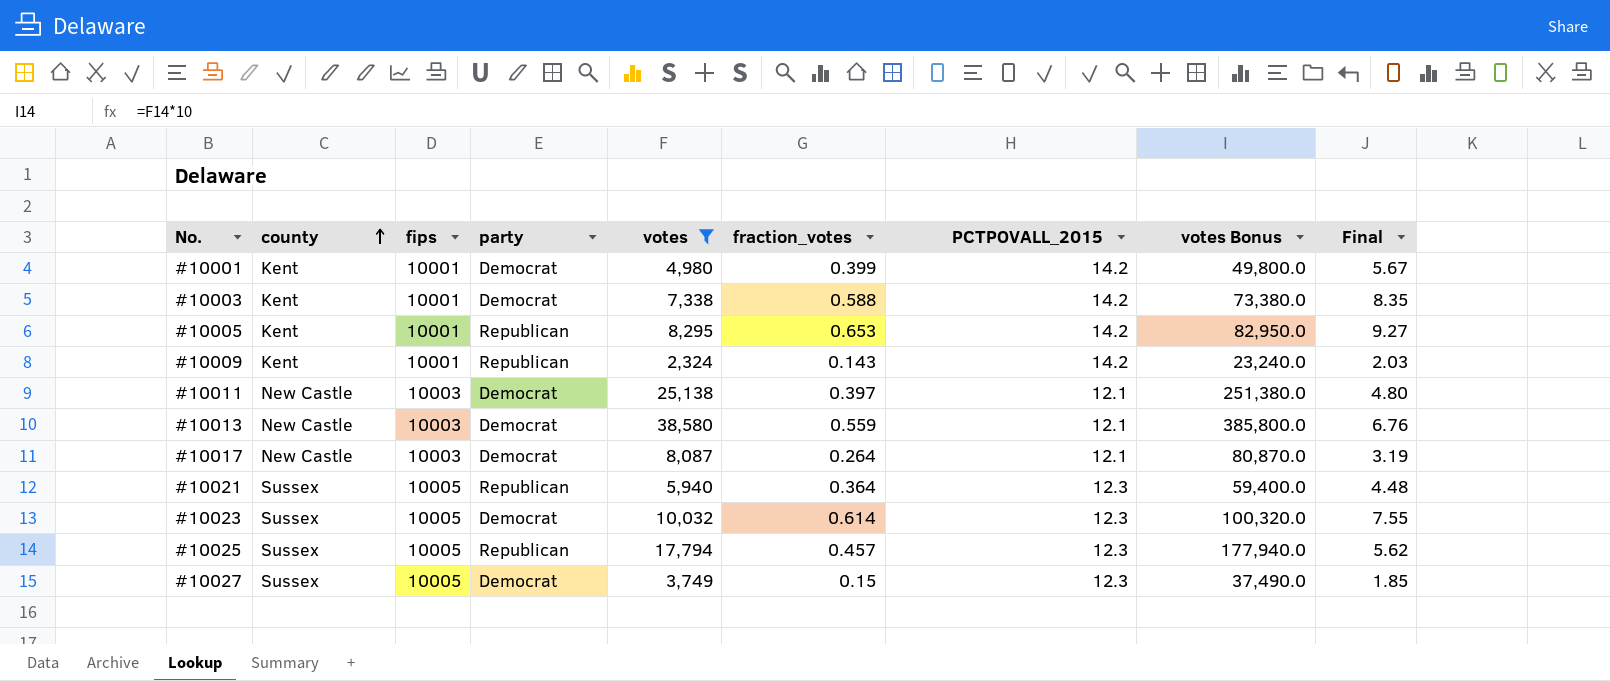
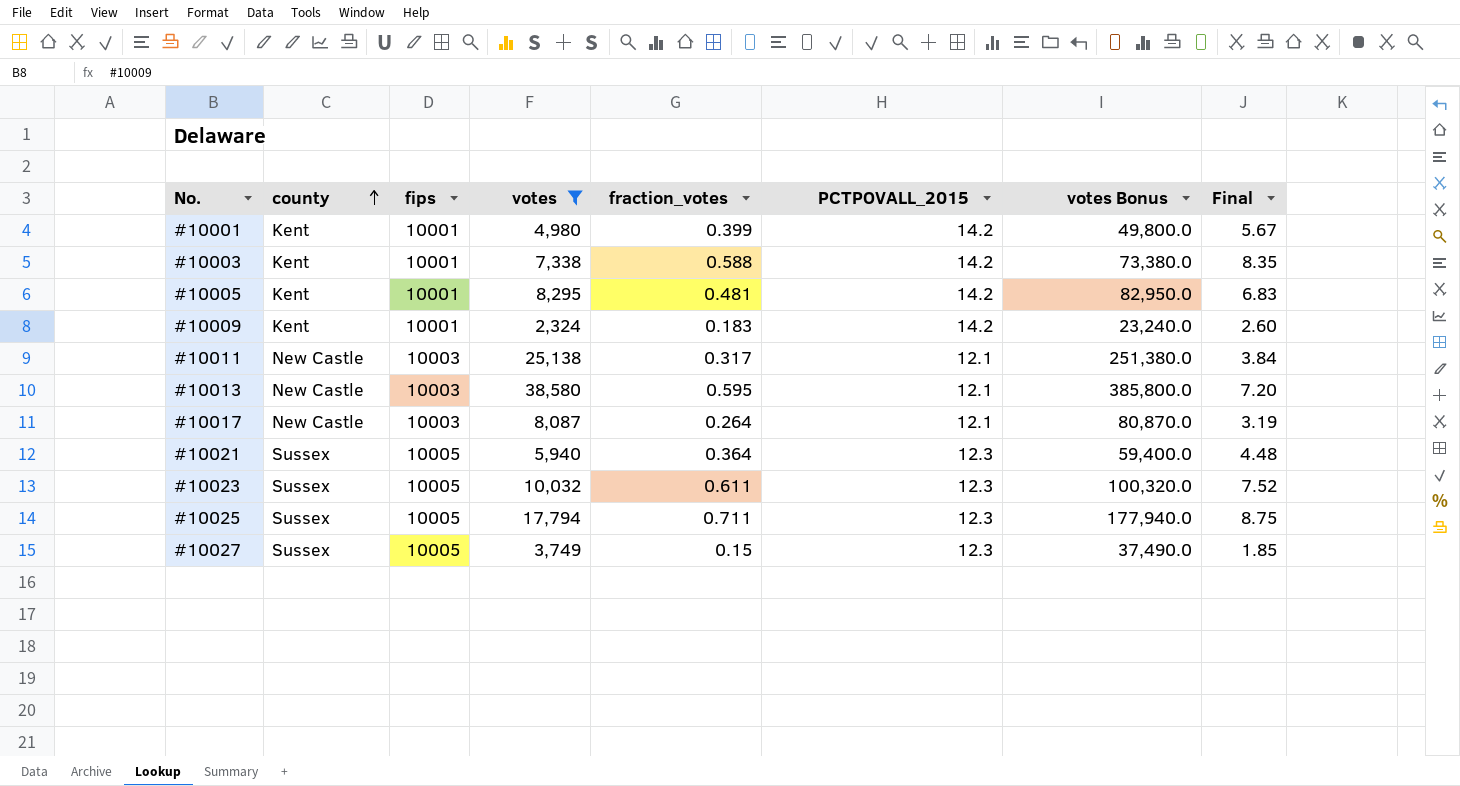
column party | position: 4 -> none
#10005 | fraction_votes: 0.653 -> 0.481
#10005 | Final: 9.27 -> 6.83
#10009 | fraction_votes: 0.143 -> 0.183
#10009 | Final: 2.03 -> 2.60
#10011 | fraction_votes: 0.397 -> 0.317
#10011 | Final: 4.80 -> 3.84
#10013 | fraction_votes: 0.559 -> 0.595
#10013 | Final: 6.76 -> 7.20
#10023 | fraction_votes: 0.614 -> 0.611
#10023 | Final: 7.55 -> 7.52
#10025 | fraction_votes: 0.457 -> 0.711
#10025 | Final: 5.62 -> 8.75

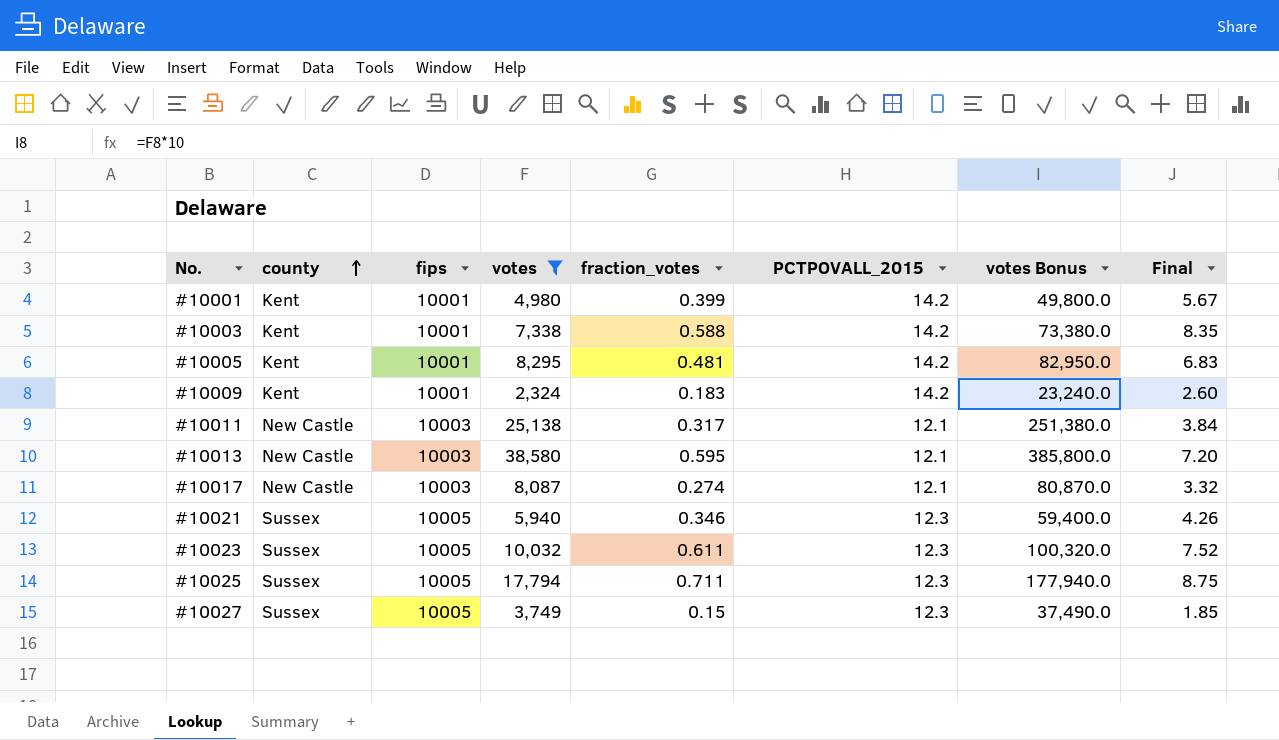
#10017 | fraction_votes: 0.264 -> 0.274
#10017 | Final: 3.19 -> 3.32
#10021 | fraction_votes: 0.364 -> 0.346
#10021 | Final: 4.48 -> 4.26

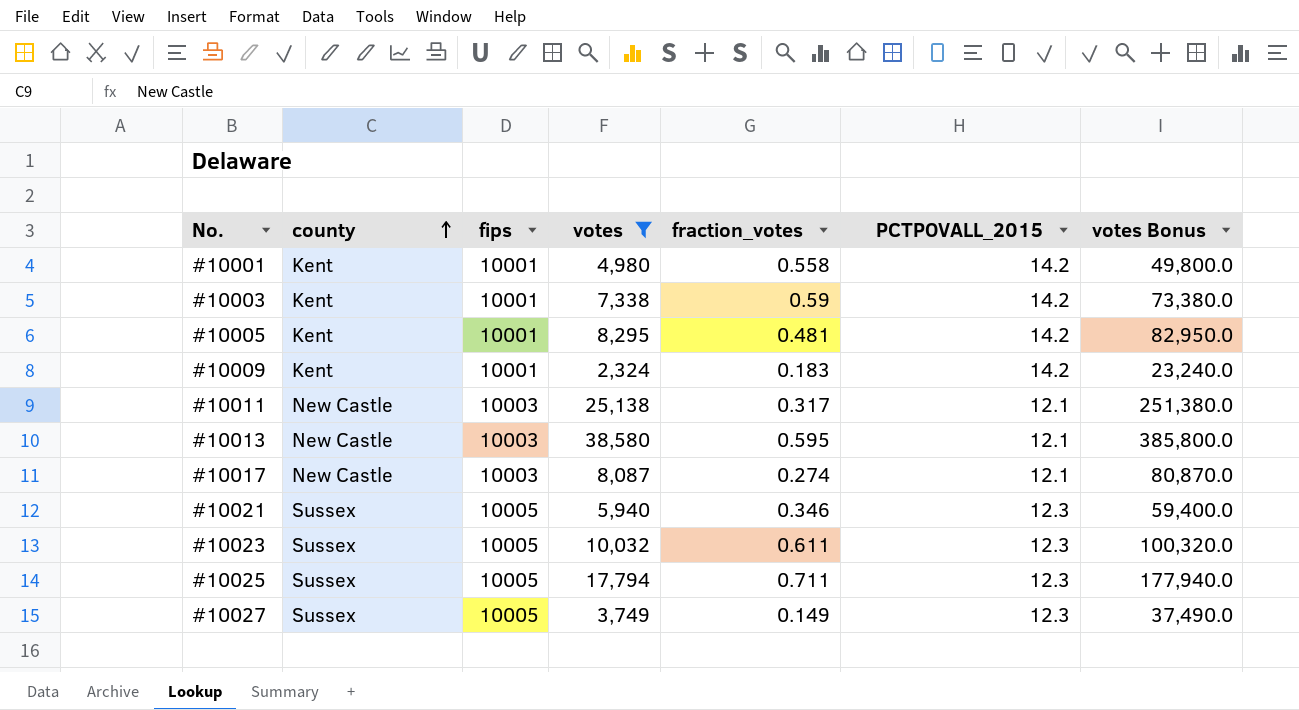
column Final | formula: [fraction_votes] * [PCTPOVALL_2015] -> none
#10001 | fraction_votes: 0.399 -> 0.558
#10003 | fraction_votes: 0.588 -> 0.59
#10027 | fraction_votes: 0.15 -> 0.149

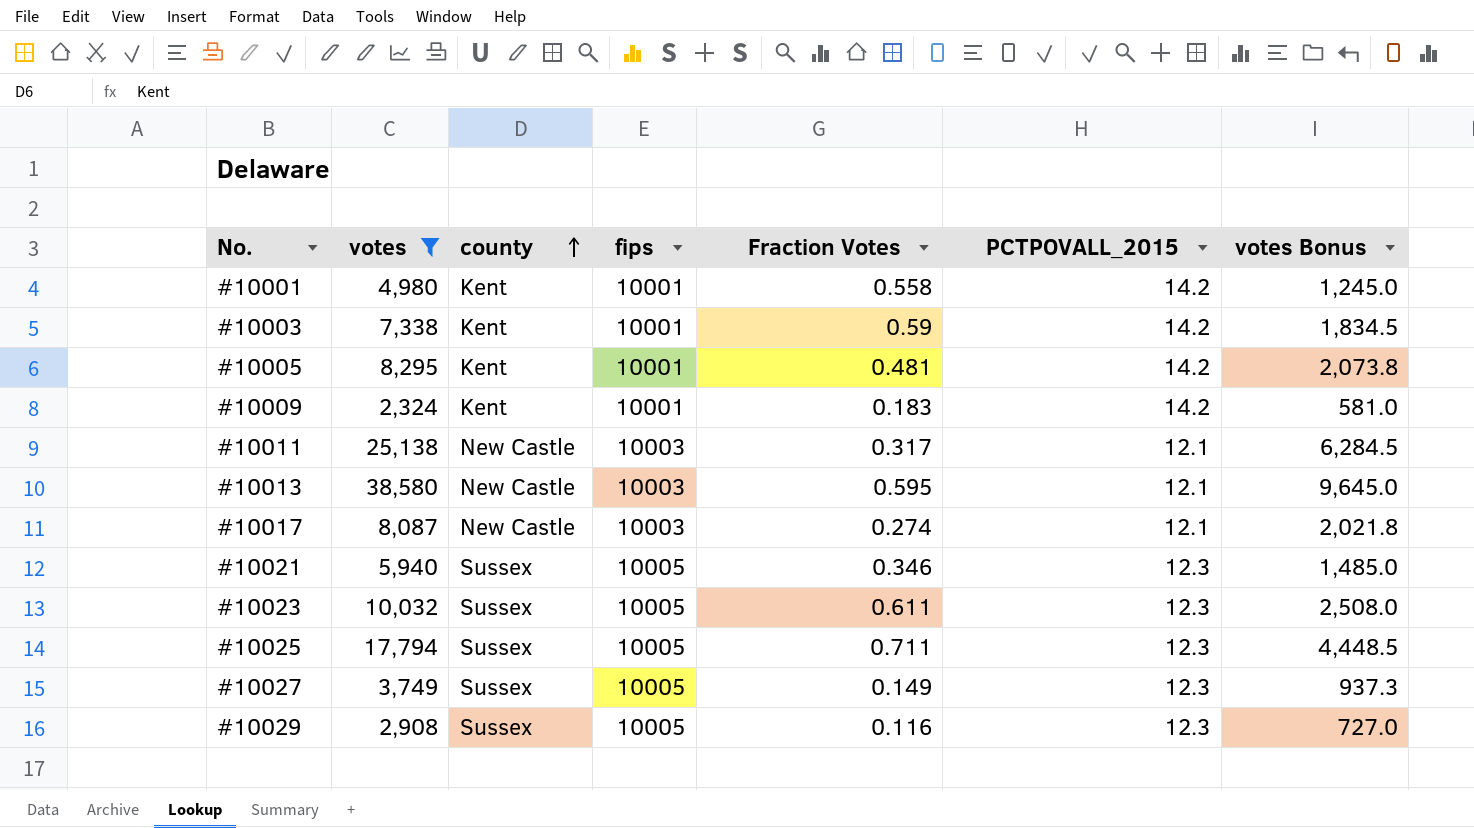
column votes | position: 4 -> 2
column name: fraction_votes -> Fraction Votes
column votes Bonus | formula: [votes] * 10 -> [votes] * 0.25
row #10029: none -> 2,908 | Sussex | 10005 | 0.116 | 12.3 | 727.0

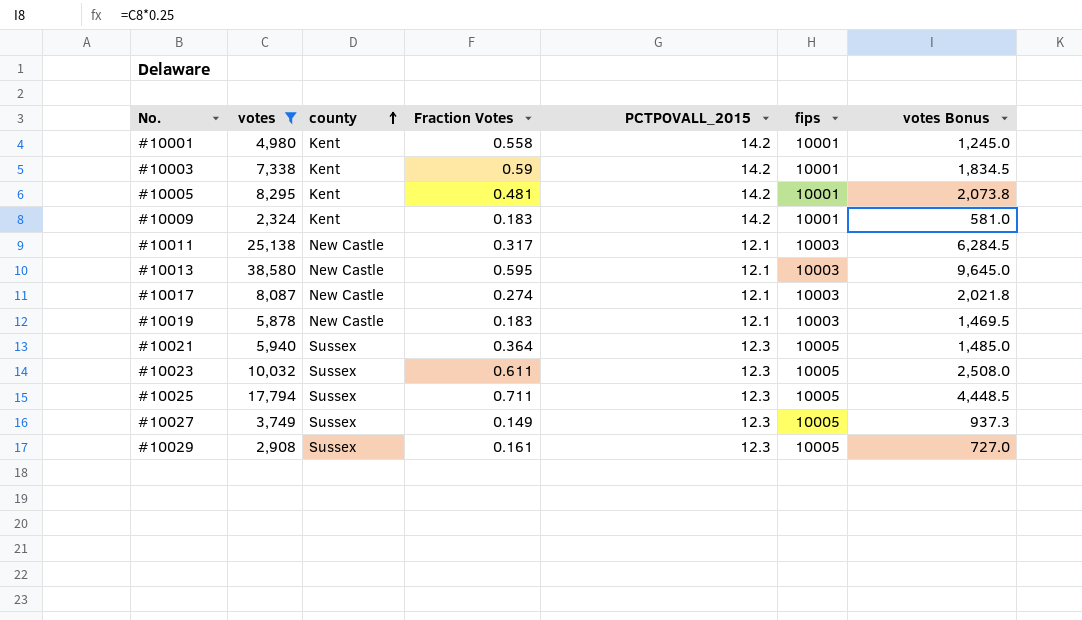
column fips | position: 4 -> 6
row #10019: none -> 5,878 | New Castle | 0.183 | 12.1 | 10003 | 1,469.5
#10021 | Fraction Votes: 0.346 -> 0.364
#10029 | Fraction Votes: 0.116 -> 0.161

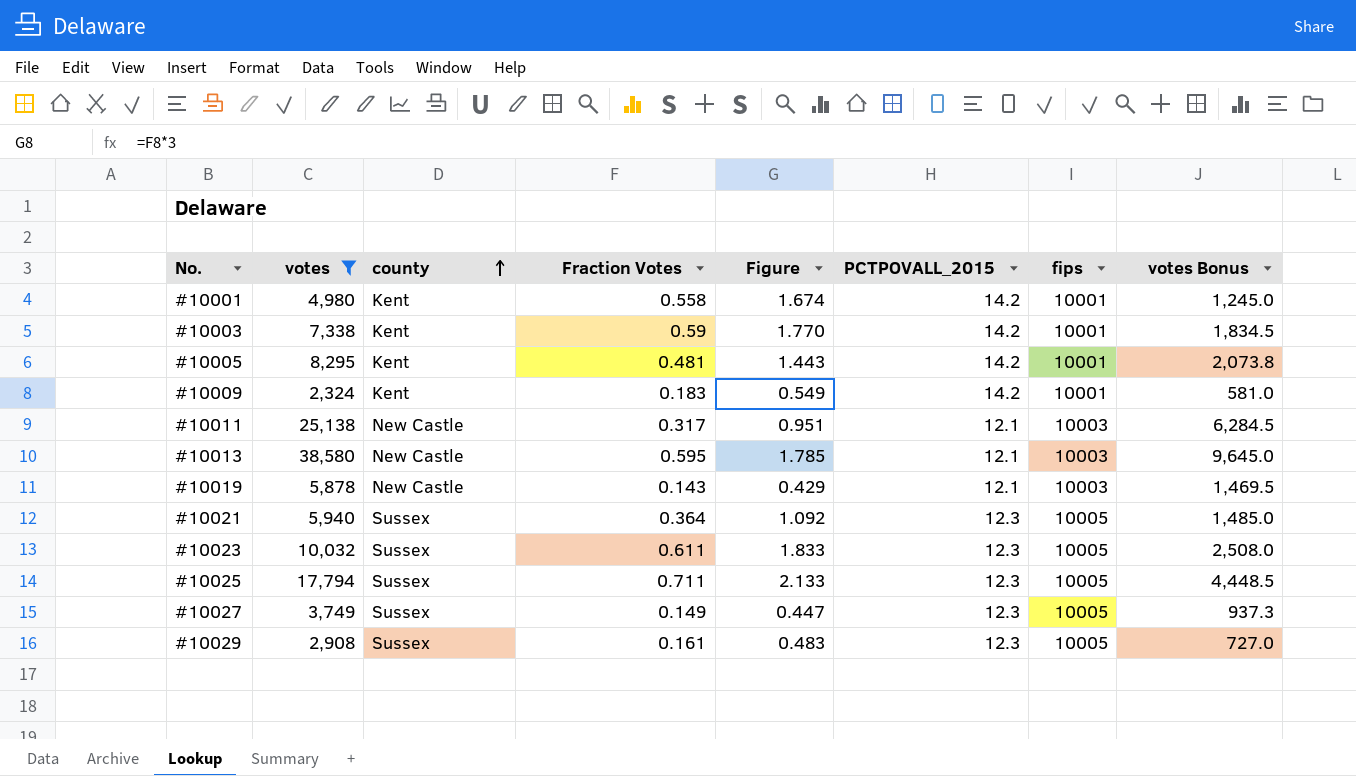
column Figure | formula: none -> [Fraction Votes] * 3
row #10017: 8,087 | New Castle | 0.274 | 12.1 | 10003 | 2,021.8 -> none
#10019 | Fraction Votes: 0.183 -> 0.143

